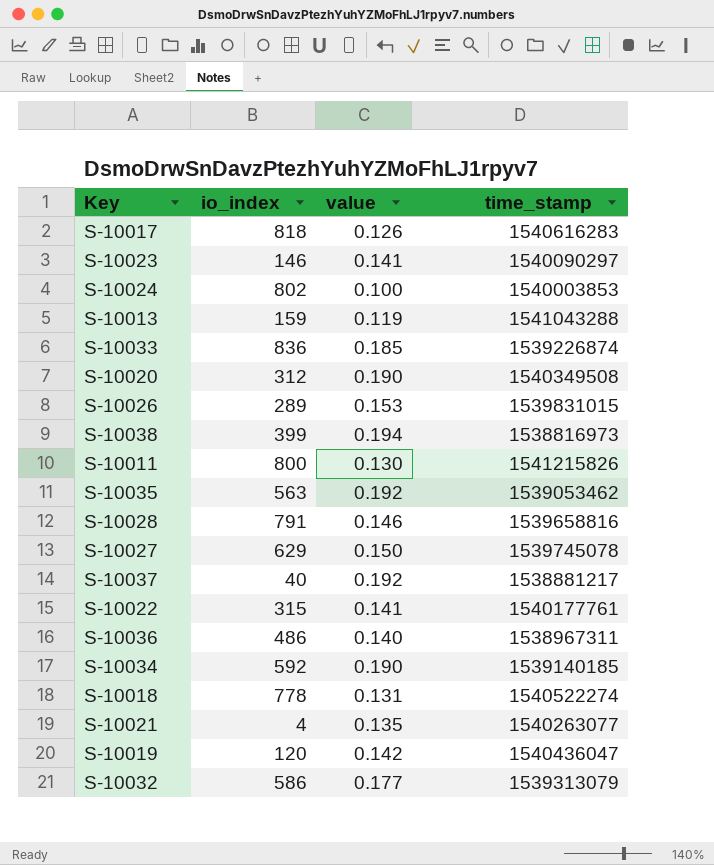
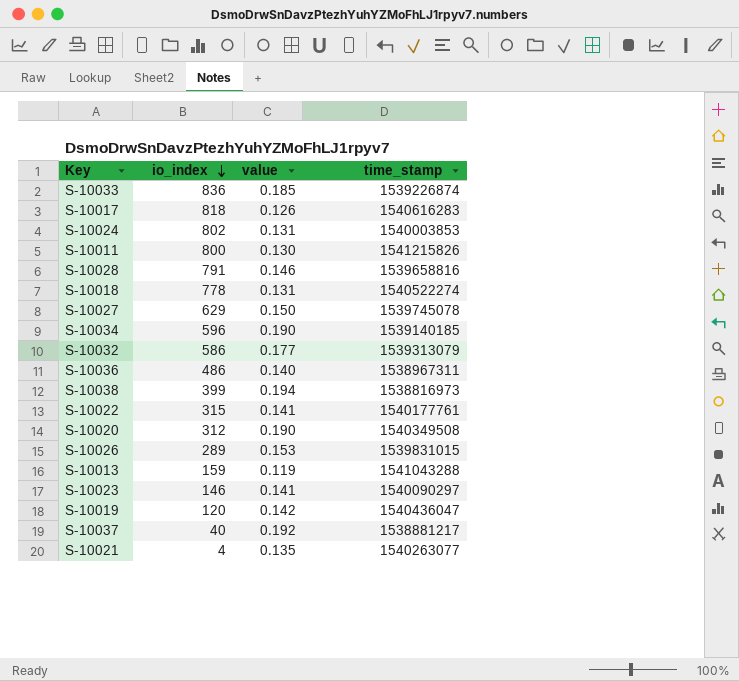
row order: none -> io_index descending
row S-10035: 563 | 0.192 | 1539053462 -> none
S-10024 | value: 0.100 -> 0.131
S-10034 | io_index: 592 -> 596

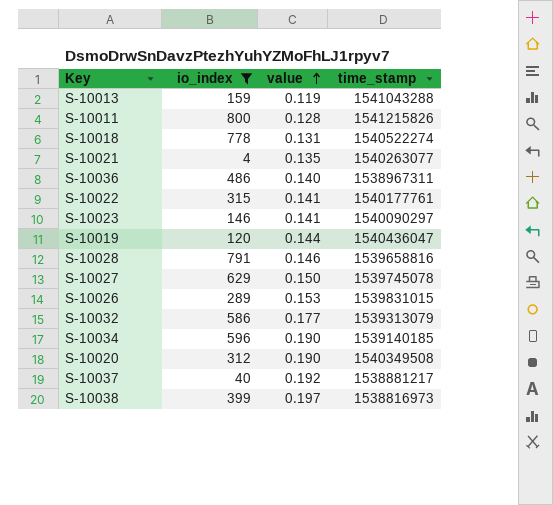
filter: none -> io_index <= 800
row order: io_index descending -> value ascending
S-10011 | value: 0.130 -> 0.128
S-10019 | value: 0.142 -> 0.144
S-10038 | value: 0.194 -> 0.197

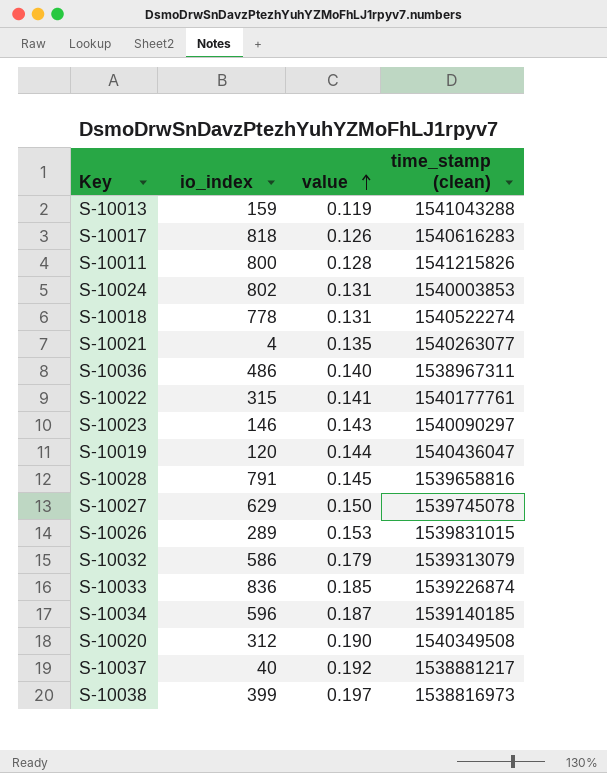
filter: io_index <= 800 -> none
column name: time_stamp -> time_stamp (clean)
S-10023 | value: 0.141 -> 0.143
S-10028 | value: 0.146 -> 0.145
S-10032 | value: 0.177 -> 0.179
S-10034 | value: 0.190 -> 0.187

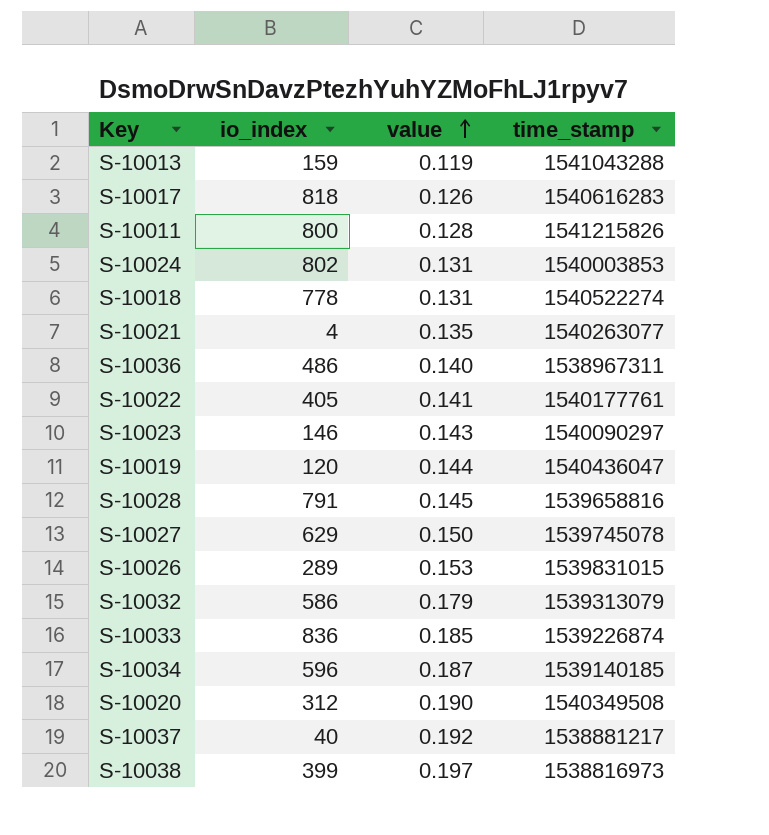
column name: time_stamp (clean) -> time_stamp
S-10022 | io_index: 315 -> 405

